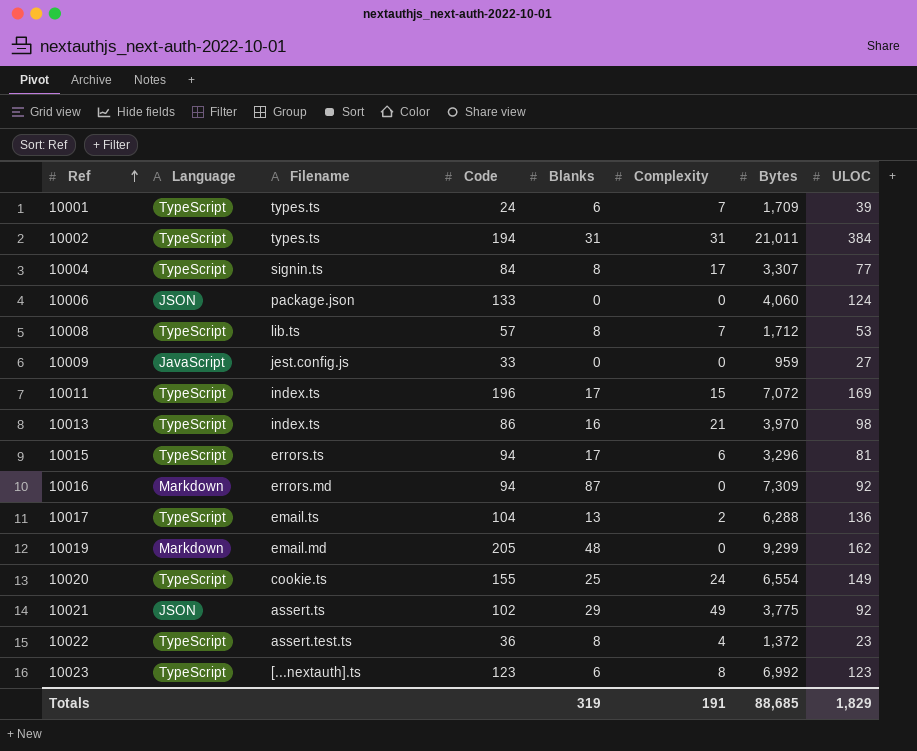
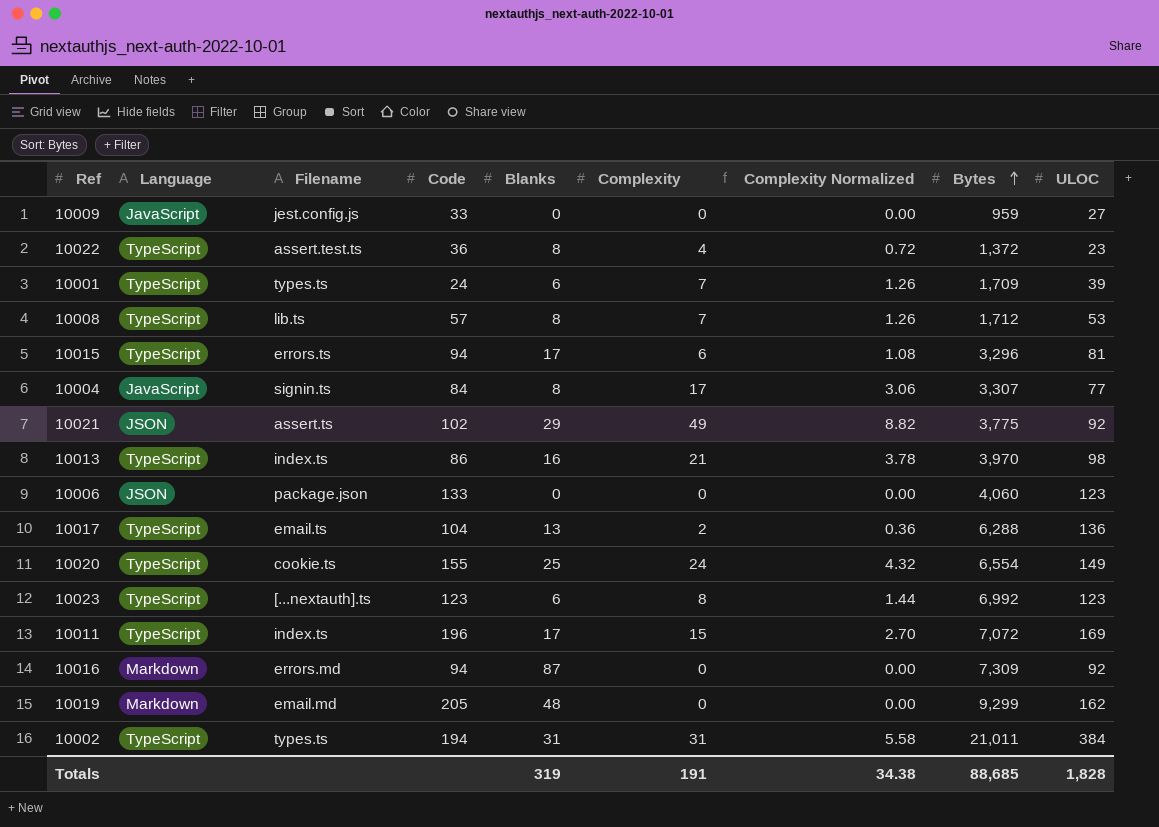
row order: Ref ascending -> Bytes ascending
column Complexity Normalized | formula: none -> [Complexity] * 0.18
10004 | Language: TypeScript -> JavaScript
10006 | ULOC: 124 -> 123
Totals | ULOC: 1,829 -> 1,828

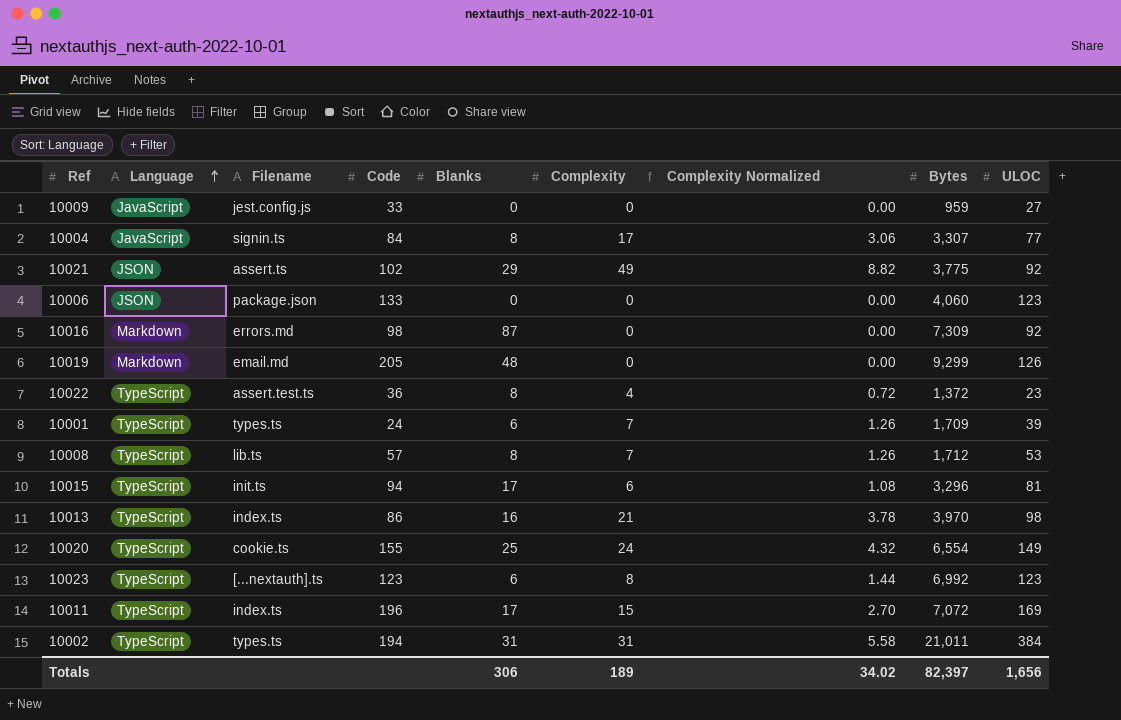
row order: Bytes ascending -> Language ascending
row 10017: TypeScript | email.ts | 104 | 13 | 2 | 0.36 | 6,288 | 136 -> none
10016 | Code: 94 -> 98
10019 | ULOC: 162 -> 126
10015 | Filename: errors.ts -> init.ts
Totals | Blanks: 319 -> 306
Totals | Complexity: 191 -> 189
Totals | Complexity Normalized: 34.38 -> 34.02
Totals | Bytes: 88,685 -> 82,397
Totals | ULOC: 1,828 -> 1,656

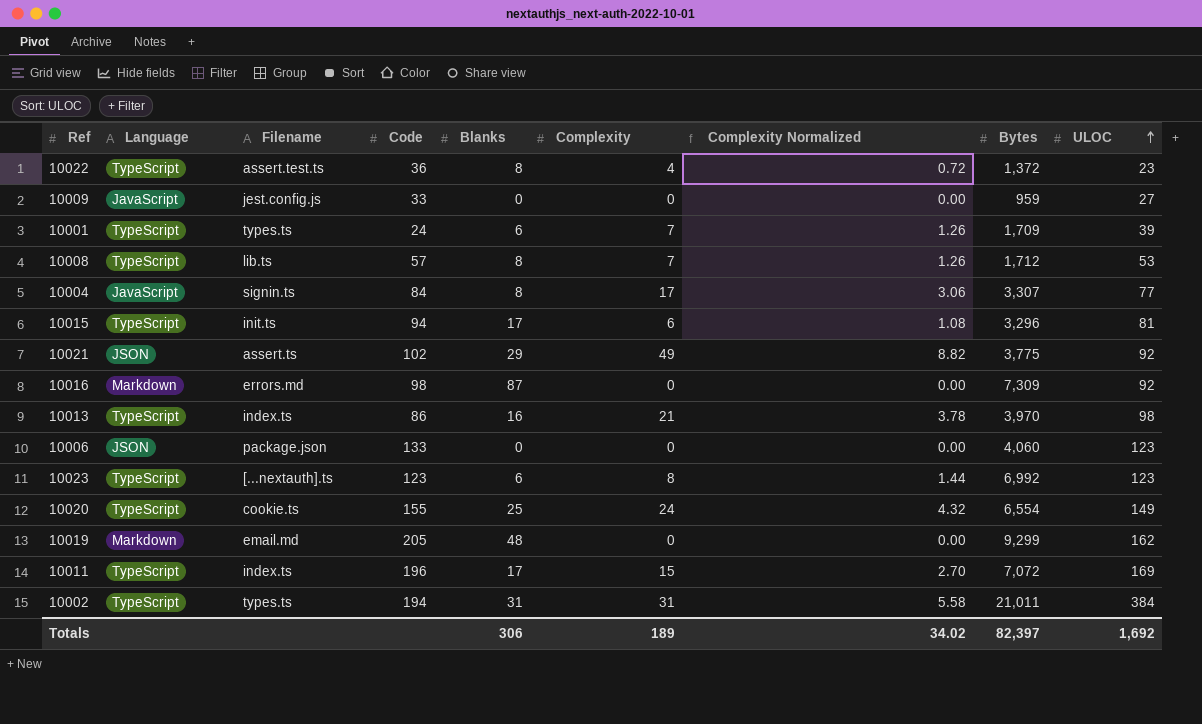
row order: Language ascending -> ULOC ascending
10019 | ULOC: 126 -> 162
Totals | ULOC: 1,656 -> 1,692

